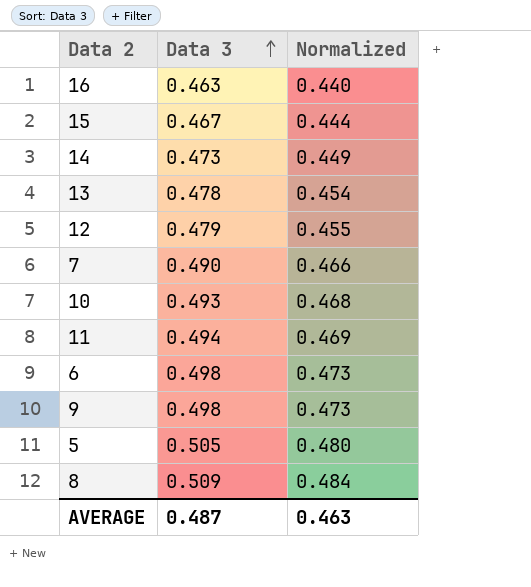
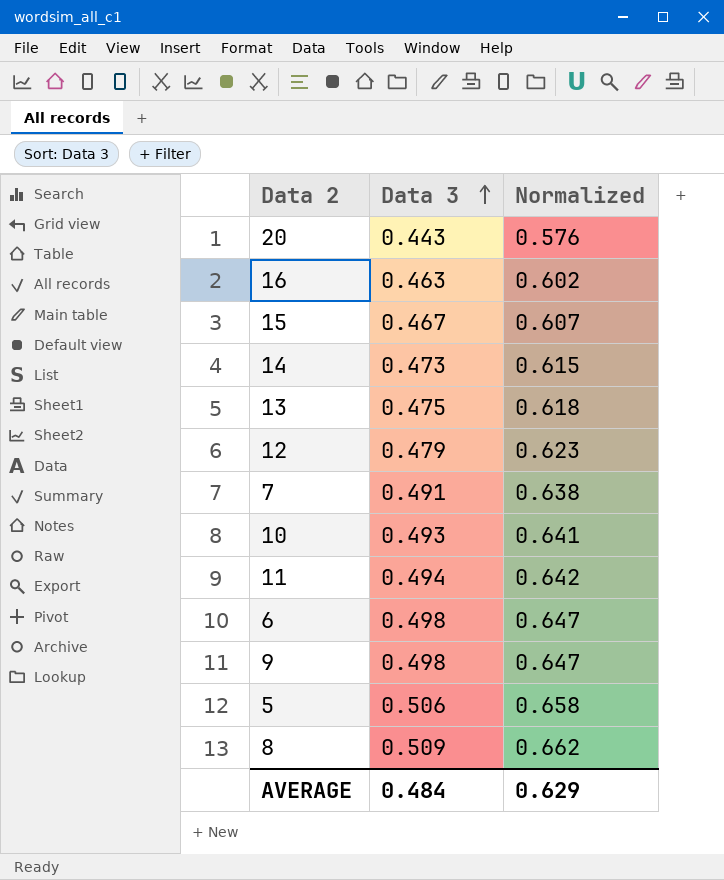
column Normalized | formula: [Data 3] * 0.95 -> [Data 3] * 1.3
row 20: none -> 0.443 | 0.576
13 | Data 3: 0.478 -> 0.475
7 | Data 3: 0.490 -> 0.491
5 | Data 3: 0.505 -> 0.506
AVERAGE | Data 3: 0.487 -> 0.484
AVERAGE | Normalized: 0.463 -> 0.629

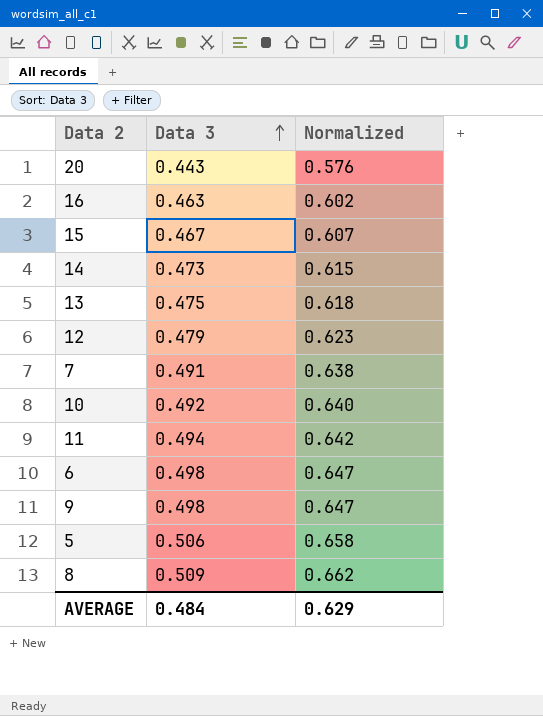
10 | Data 3: 0.493 -> 0.492
10 | Normalized: 0.641 -> 0.640

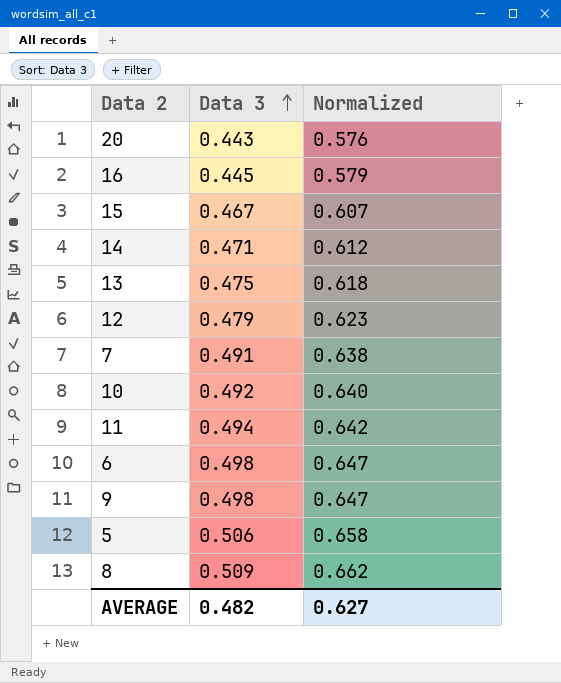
16 | Data 3: 0.463 -> 0.445
16 | Normalized: 0.602 -> 0.579
14 | Data 3: 0.473 -> 0.471
14 | Normalized: 0.615 -> 0.612
AVERAGE | Data 3: 0.484 -> 0.482
AVERAGE | Normalized: 0.629 -> 0.627

